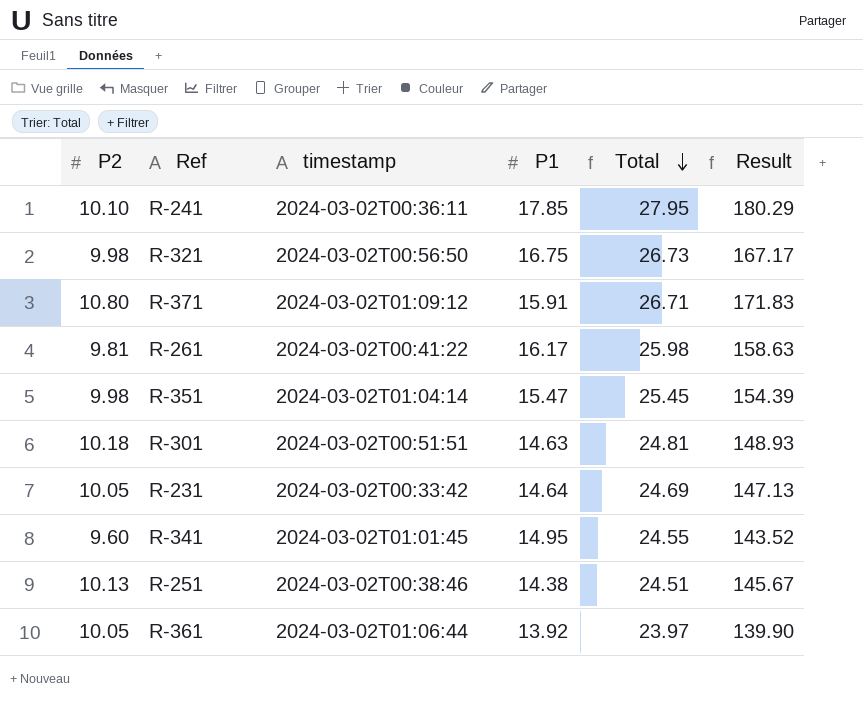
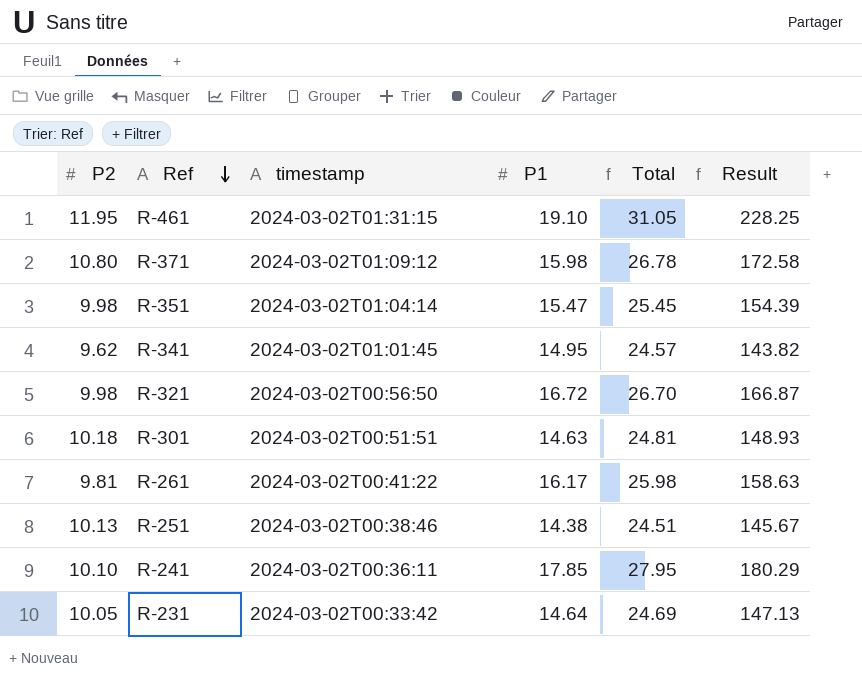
row order: Total descending -> Ref descending
row R-361: 10.05 | 2024-03-02T01:06:44 | 13.92 | 23.97 | 139.90 -> none
row R-461: none -> 11.95 | 2024-03-02T01:31:15 | 19.10 | 31.05 | 228.25
R-371 | P1: 15.91 -> 15.98
R-371 | Total: 26.71 -> 26.78
R-371 | Result: 171.83 -> 172.58
R-341 | P2: 9.60 -> 9.62
R-341 | Total: 24.55 -> 24.57
R-341 | Result: 143.52 -> 143.82
R-321 | P1: 16.75 -> 16.72
R-321 | Total: 26.73 -> 26.70
R-321 | Result: 167.17 -> 166.87

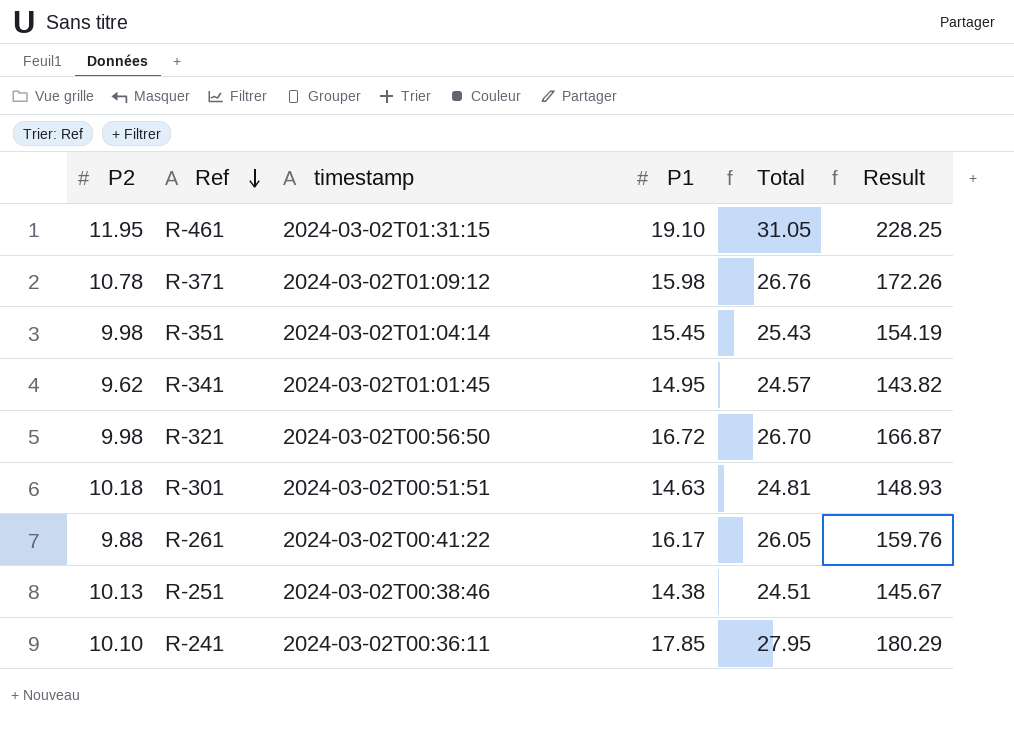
row R-231: 10.05 | 2024-03-02T00:33:42 | 14.64 | 24.69 | 147.13 -> none
R-371 | P2: 10.80 -> 10.78
R-371 | Total: 26.78 -> 26.76
R-371 | Result: 172.58 -> 172.26
R-351 | P1: 15.47 -> 15.45
R-351 | Total: 25.45 -> 25.43
R-351 | Result: 154.39 -> 154.19
R-261 | P2: 9.81 -> 9.88
R-261 | Total: 25.98 -> 26.05
R-261 | Result: 158.63 -> 159.76

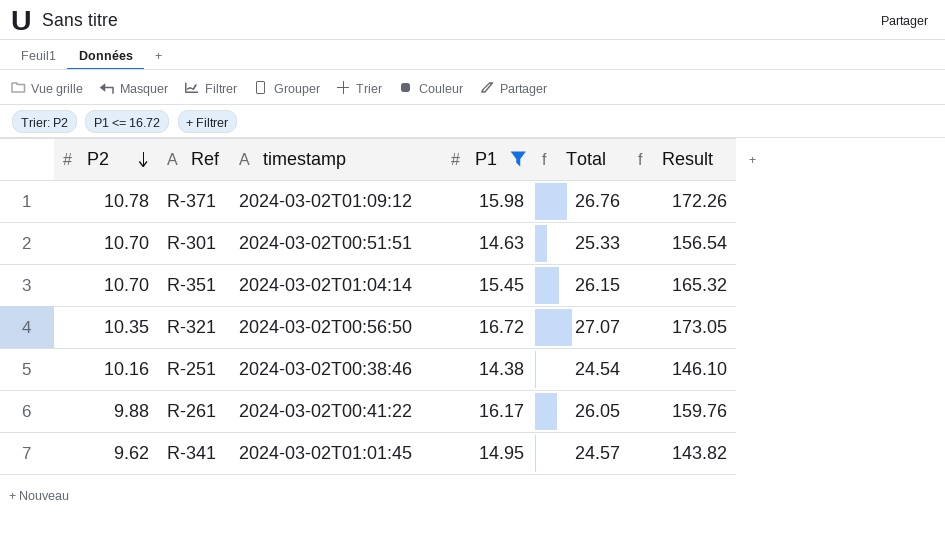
filter: none -> P1 <= 16.72
row order: Ref descending -> P2 descending
R-301 | P2: 10.18 -> 10.70
R-301 | Total: 24.81 -> 25.33
R-301 | Result: 148.93 -> 156.54
R-351 | P2: 9.98 -> 10.70
R-351 | Total: 25.43 -> 26.15
R-351 | Result: 154.19 -> 165.32
R-321 | P2: 9.98 -> 10.35
R-321 | Total: 26.70 -> 27.07
R-321 | Result: 166.87 -> 173.05
R-251 | P2: 10.13 -> 10.16
R-251 | Total: 24.51 -> 24.54
R-251 | Result: 145.67 -> 146.10

